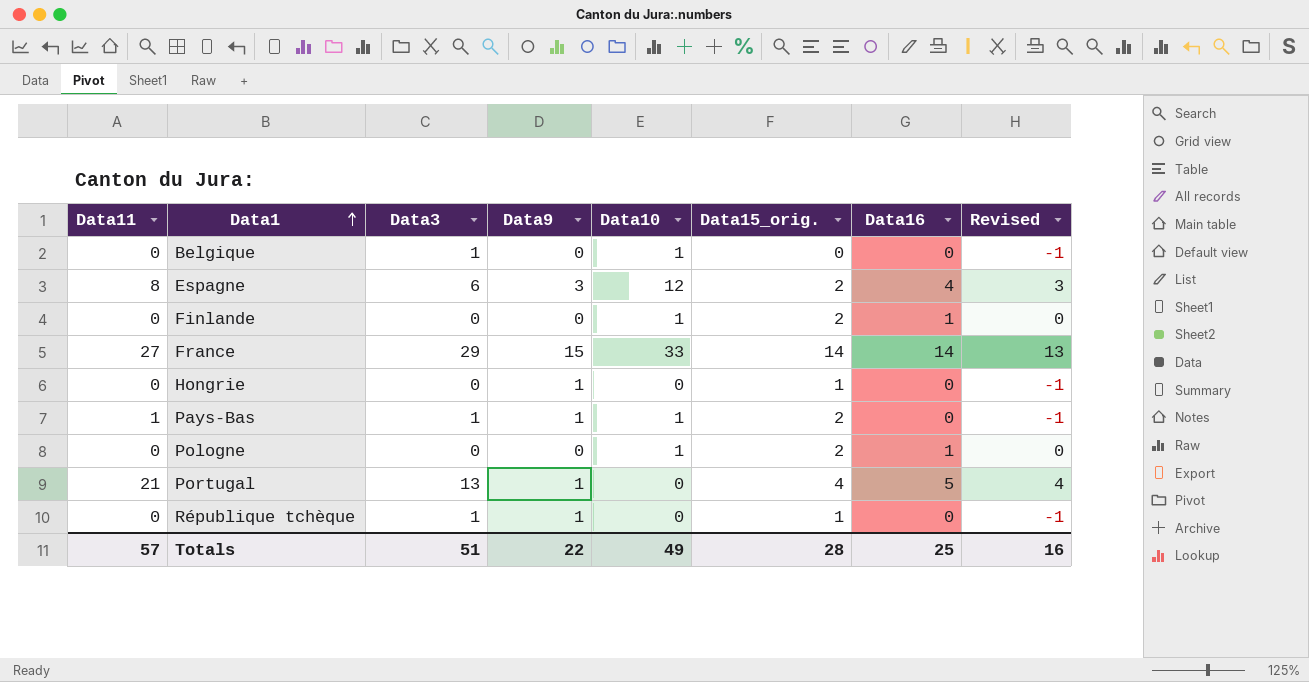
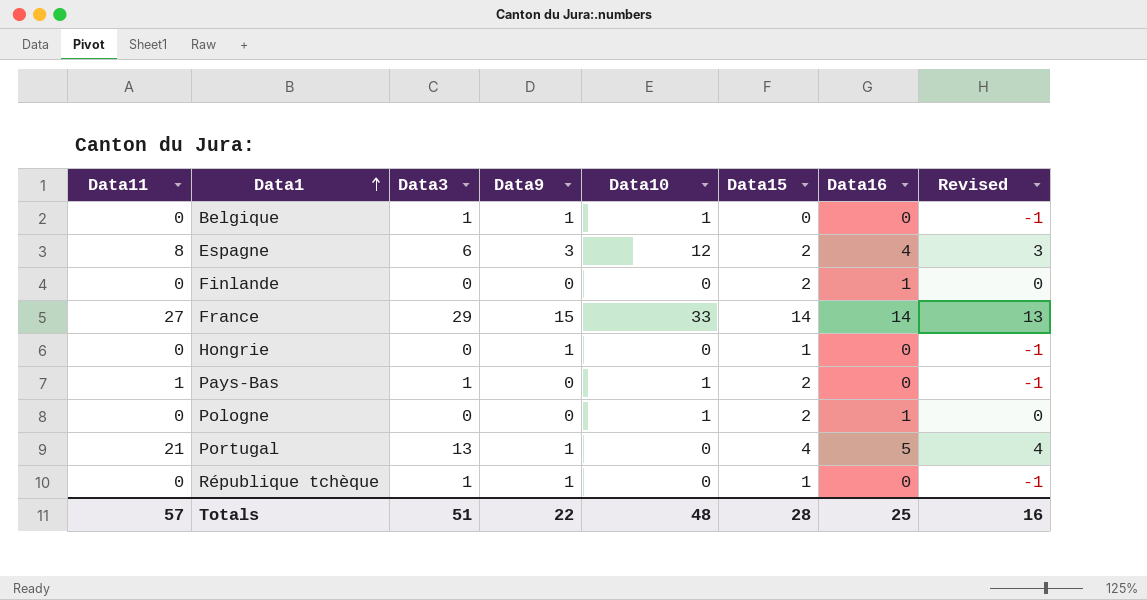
column name: Data15_orig. -> Data15
Belgique | Data9: 0 -> 1
Finlande | Data10: 1 -> 0
Pays-Bas | Data9: 1 -> 0
Totals | Data10: 49 -> 48

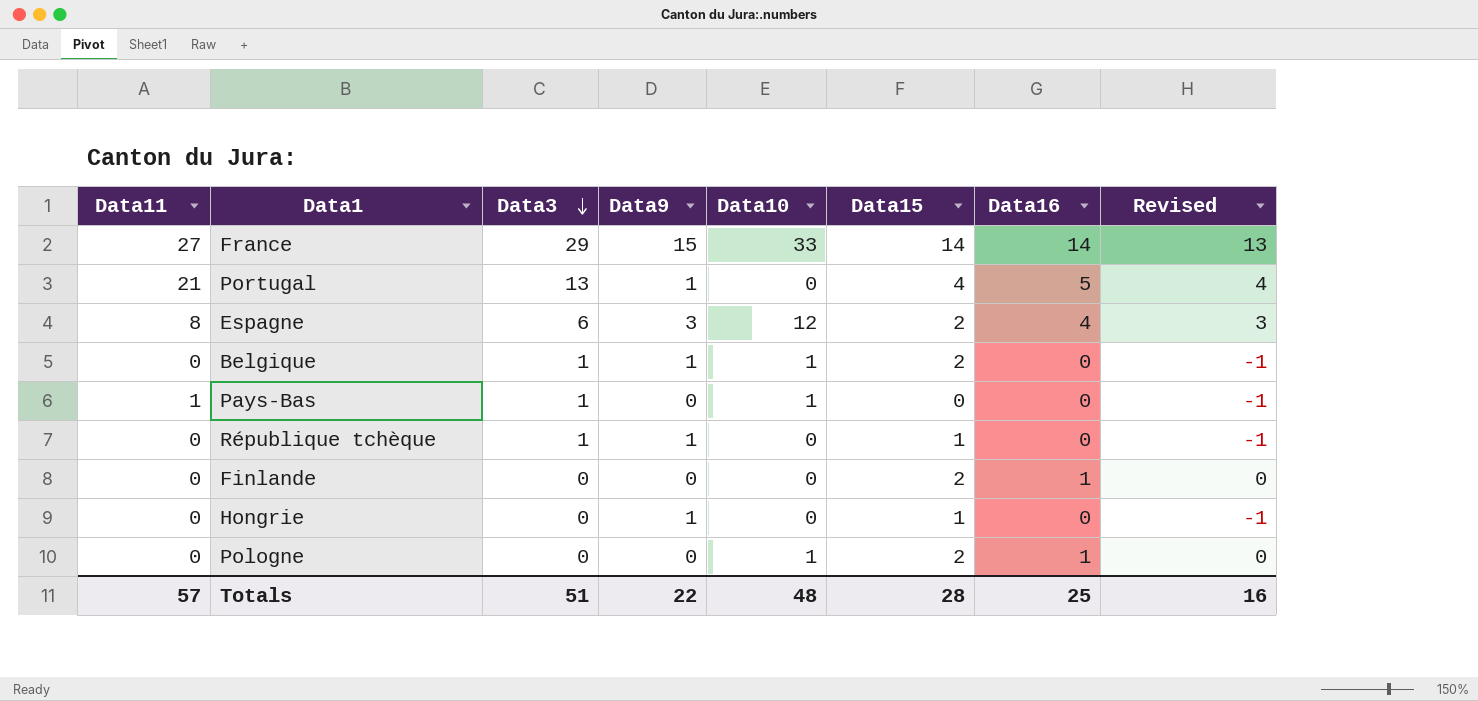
row order: Data1 ascending -> Data3 descending
Belgique | Data15: 0 -> 2
Pays-Bas | Data15: 2 -> 0

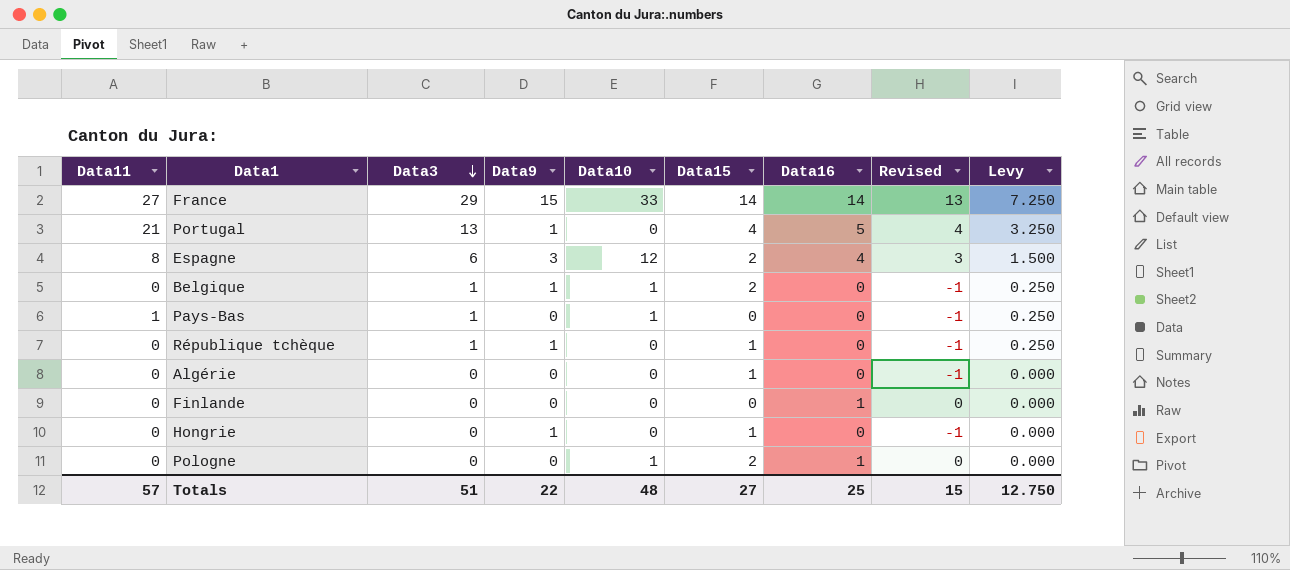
column Levy | formula: none -> [Data3] * 0.25
row Algérie: none -> 0 | 0 | 0 | 0 | 1 | 0 | -1 | 0.000
Finlande | Data15: 2 -> 0
Totals | Data15: 28 -> 27
Totals | Revised: 16 -> 15

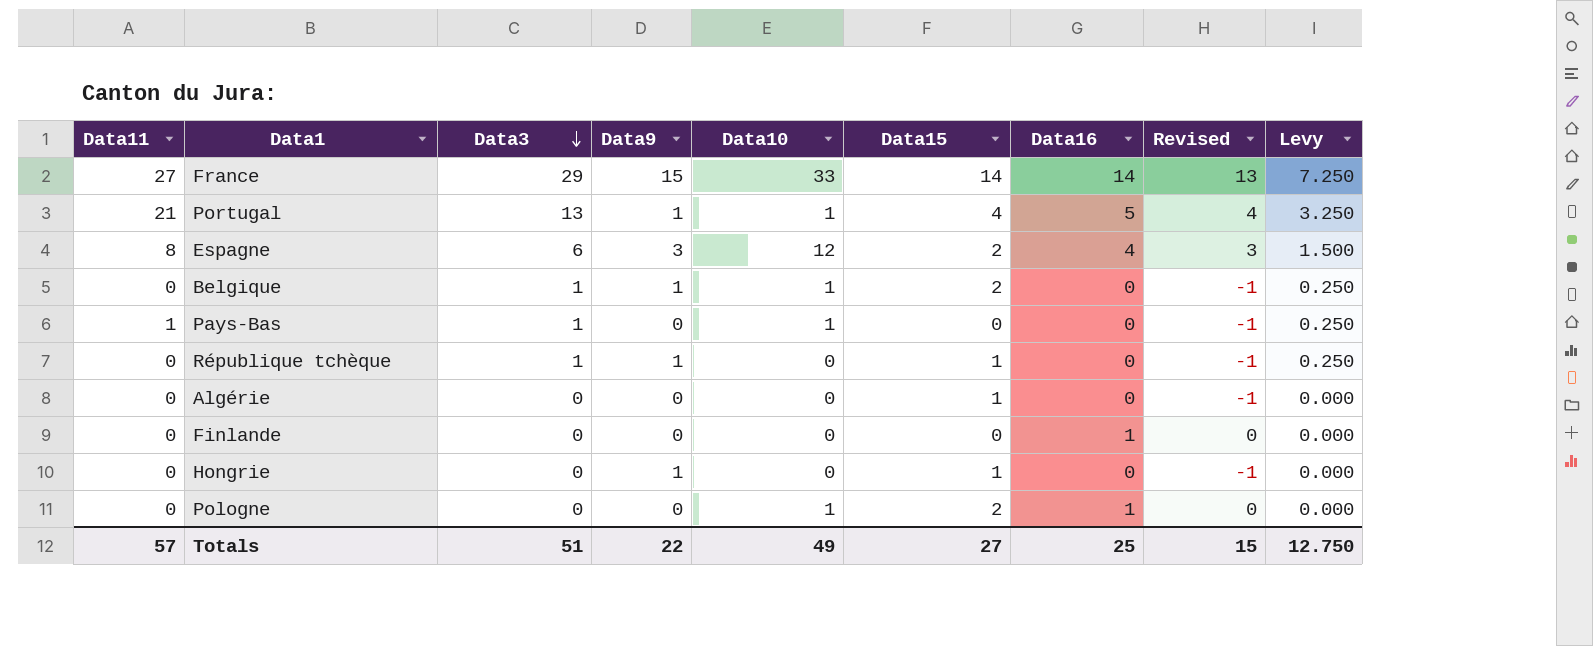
Portugal | Data10: 0 -> 1
Totals | Data10: 48 -> 49

